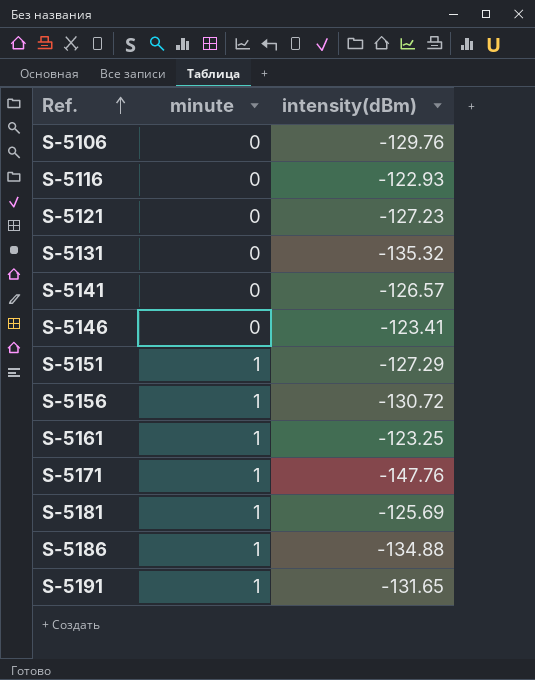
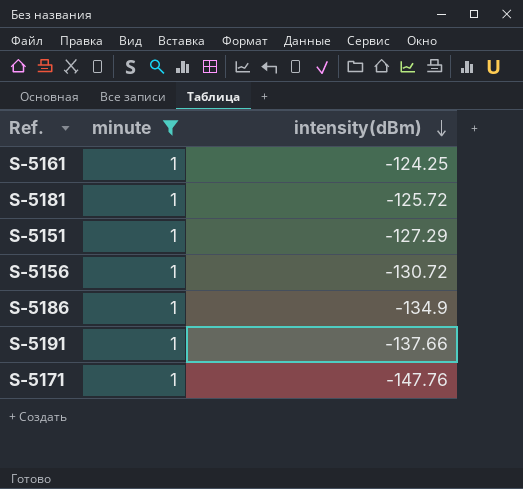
filter: none -> minute = 1
row order: Ref. ascending -> intensity(dBm) descending
S-5161 | intensity(dBm): -123.25 -> -124.25
S-5181 | intensity(dBm): -125.69 -> -125.72
S-5186 | intensity(dBm): -134.88 -> -134.9
S-5191 | intensity(dBm): -131.65 -> -137.66

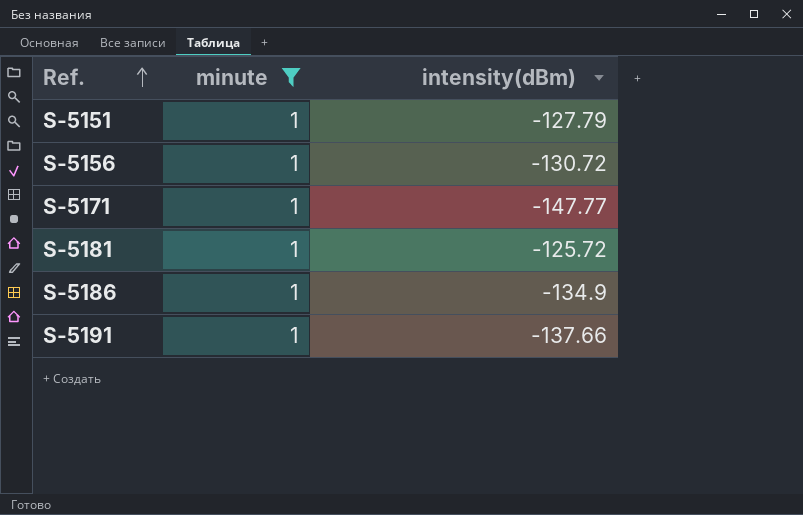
row order: intensity(dBm) descending -> Ref. ascending
row S-5161: 1 | -124.25 -> none
S-5151 | intensity(dBm): -127.29 -> -127.79
S-5171 | intensity(dBm): -147.76 -> -147.77

